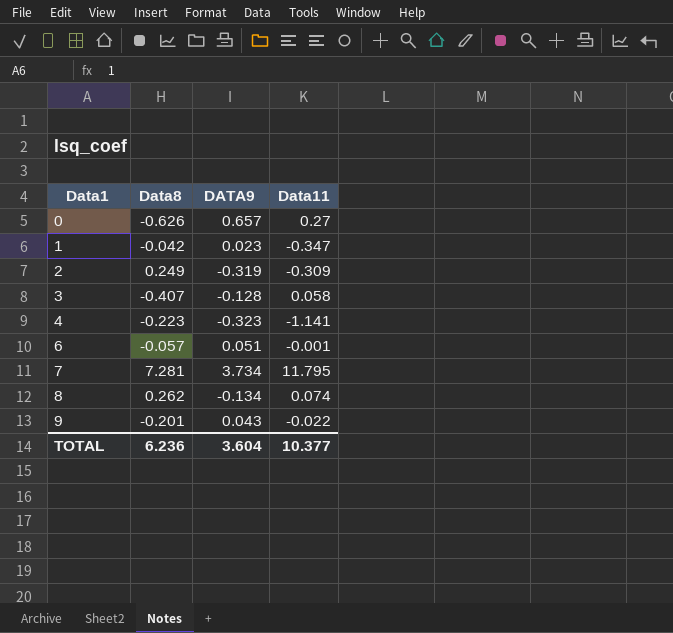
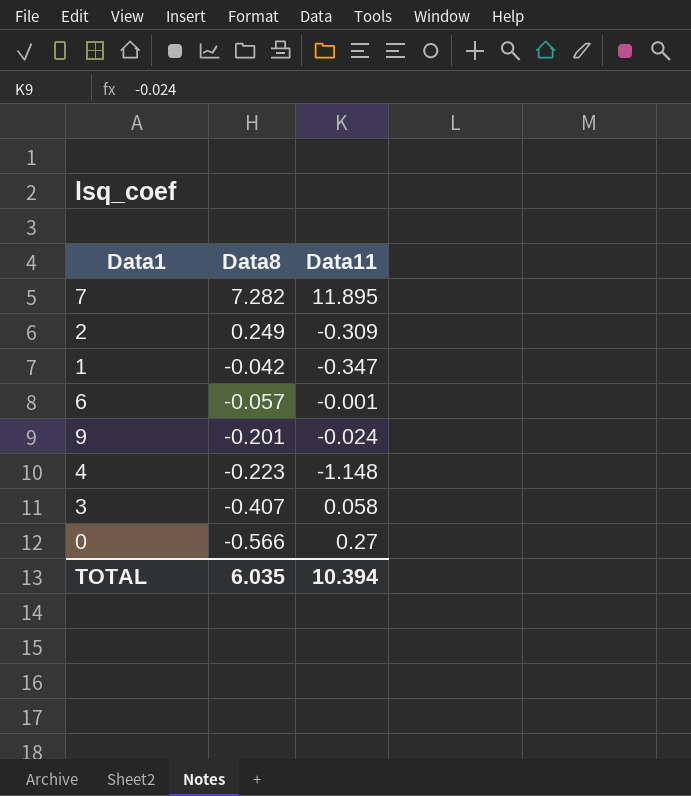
row order: Data1 ascending -> Data8 descending
column DATA9 | position: 3 -> none
row 8: 0.262 | -0.134 | 0.074 -> none
7 | Data8: 7.281 -> 7.282
7 | Data11: 11.795 -> 11.895
9 | Data11: -0.022 -> -0.024
4 | Data11: -1.141 -> -1.148
0 | Data8: -0.626 -> -0.566
TOTAL | Data8: 6.236 -> 6.035
TOTAL | Data11: 10.377 -> 10.394

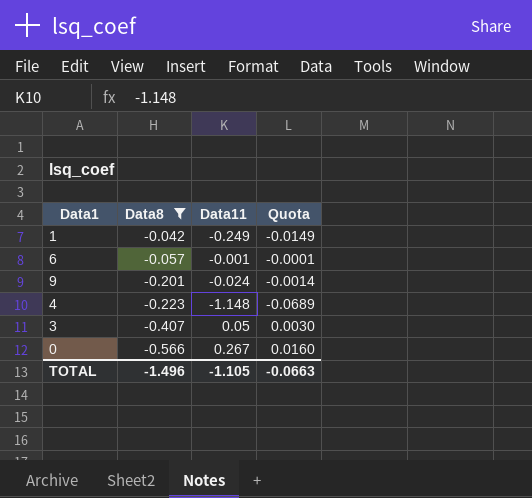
filter: none -> Data8 <= -0.042
column Quota | formula: none -> [Data11] * 0.06
1 | Data11: -0.347 -> -0.249
3 | Data11: 0.058 -> 0.05
0 | Data11: 0.27 -> 0.267
TOTAL | Data8: 6.035 -> -1.496
TOTAL | Data11: 10.394 -> -1.105

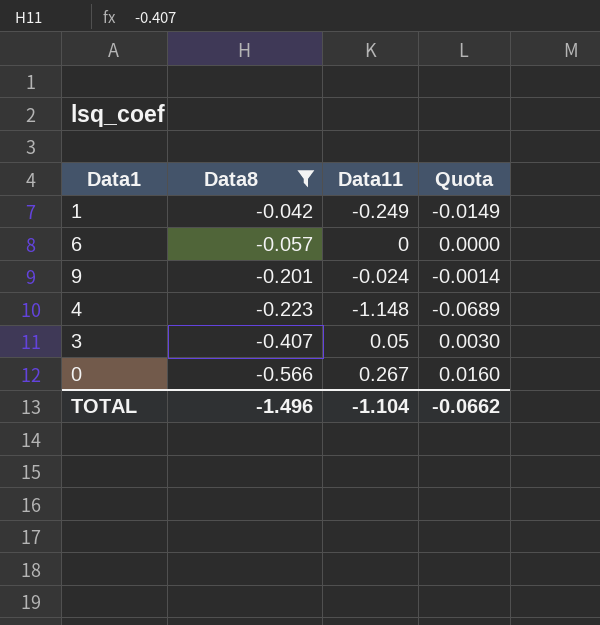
6 | Data11: -0.001 -> 0
6 | Quota: -0.0001 -> 0.0000
TOTAL | Data11: -1.105 -> -1.104
TOTAL | Quota: -0.0663 -> -0.0662

